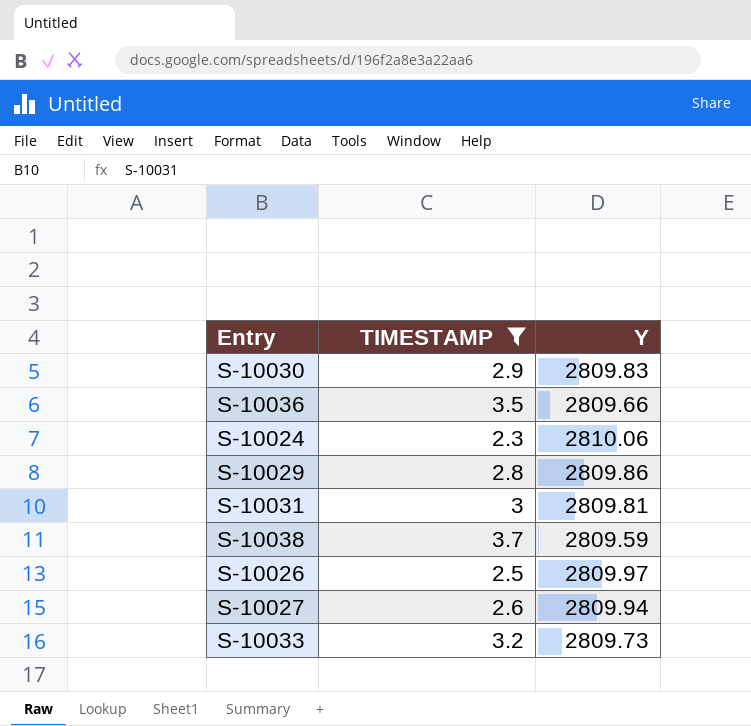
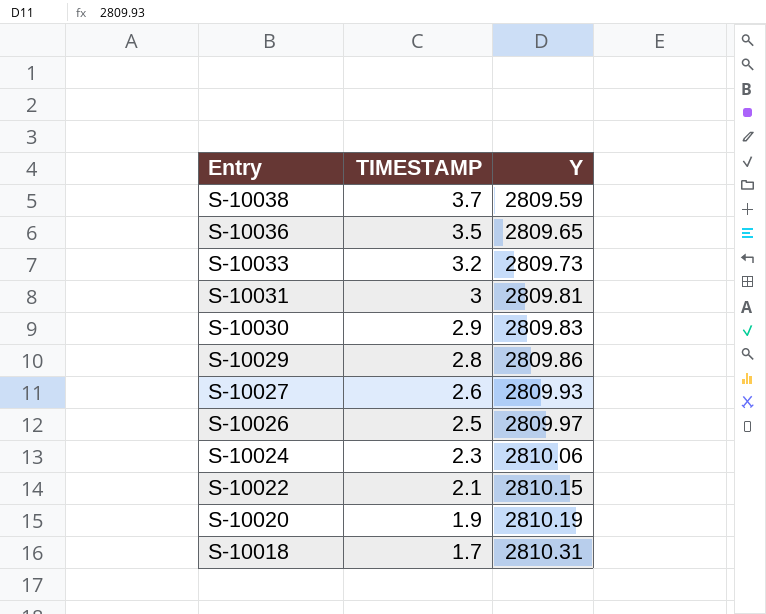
filter: TIMESTAMP >= 2.3 -> none
row order: none -> Entry descending
S-10036 | Y: 2809.66 -> 2809.65
S-10027 | Y: 2809.94 -> 2809.93

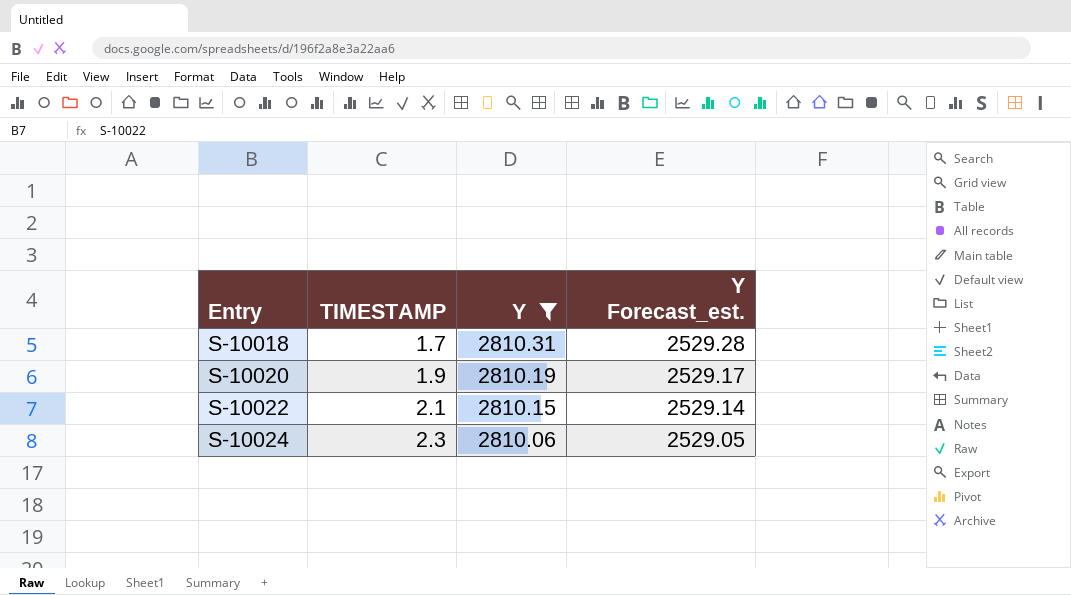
filter: none -> Y >= 2810.06
row order: Entry descending -> Entry ascending
column Y Forecast_est. | formula: none -> [Y] * 0.9

